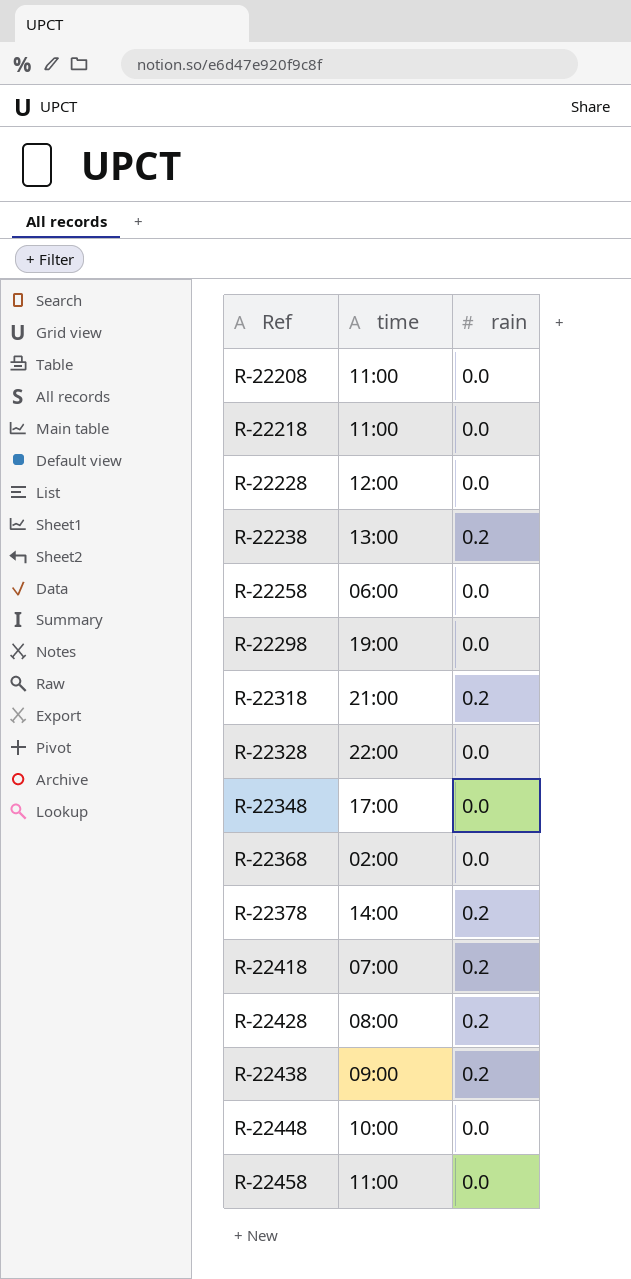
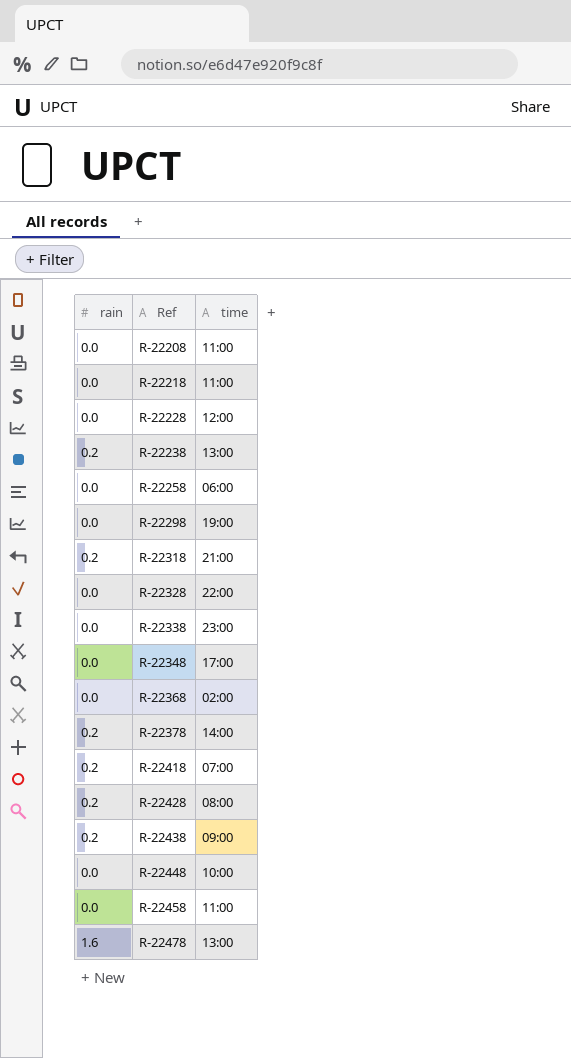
column rain | position: 3 -> 1
row R-22338: none -> 0.0 | 23:00
row R-22478: none -> 1.6 | 13:00

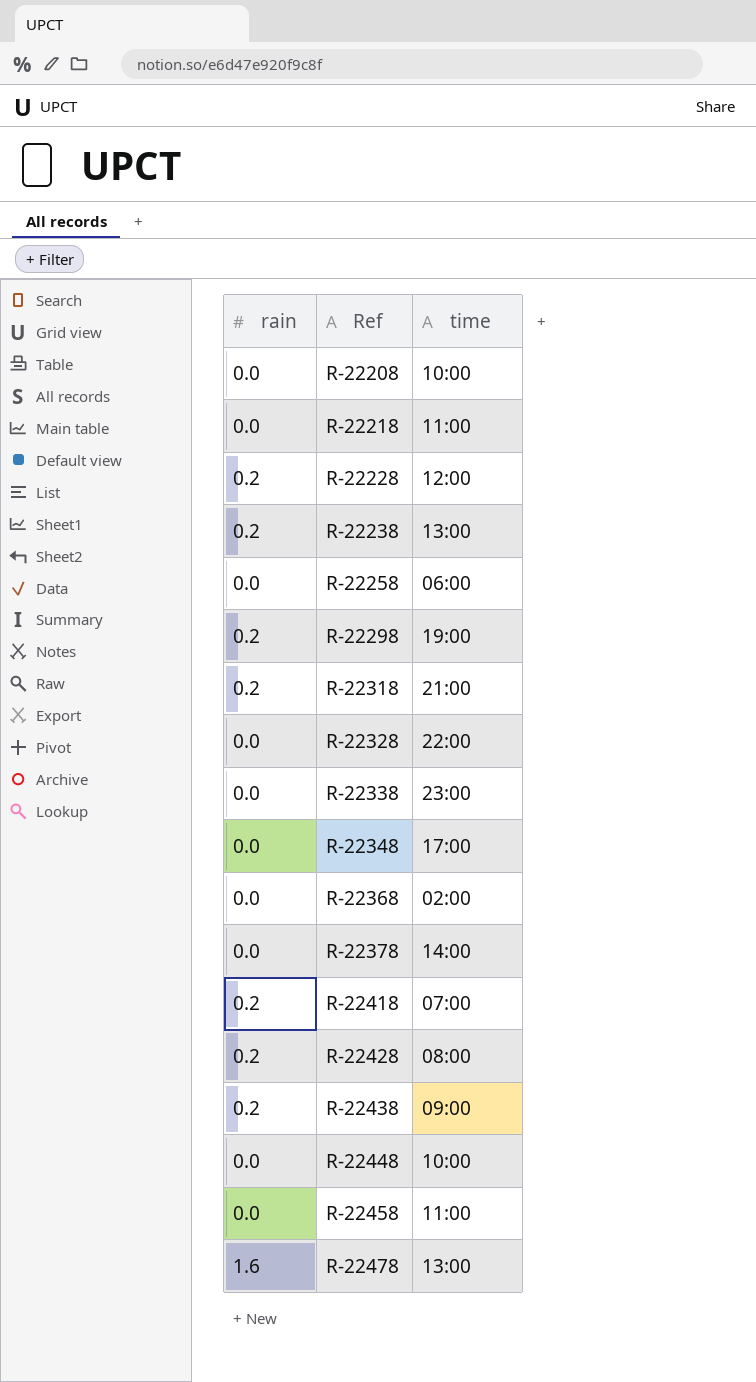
R-22208 | time: 11:00 -> 10:00
R-22228 | rain: 0.0 -> 0.2
R-22298 | rain: 0.0 -> 0.2
R-22378 | rain: 0.2 -> 0.0

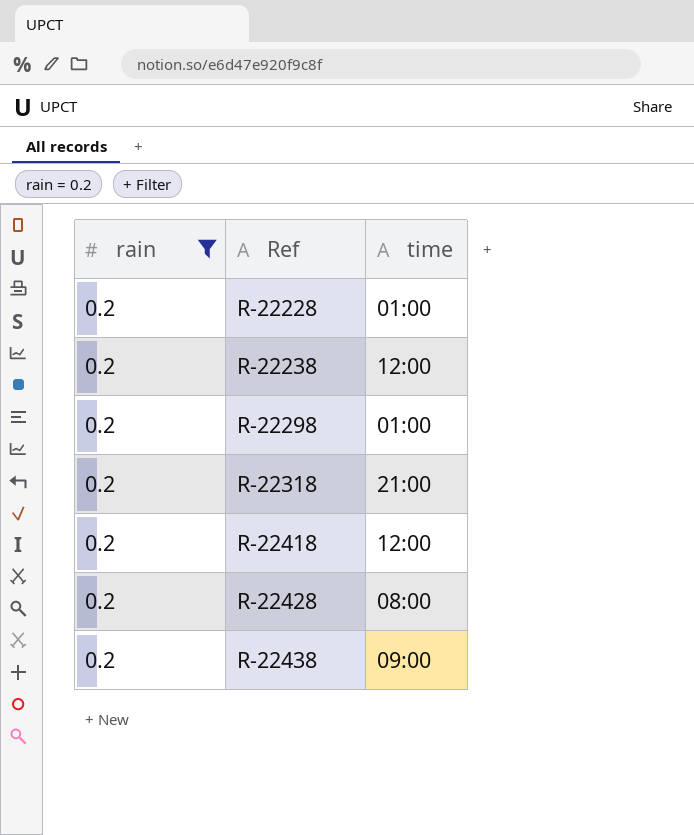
filter: none -> rain = 0.2
R-22228 | time: 12:00 -> 01:00
R-22238 | time: 13:00 -> 12:00
R-22298 | time: 19:00 -> 01:00
R-22418 | time: 07:00 -> 12:00

